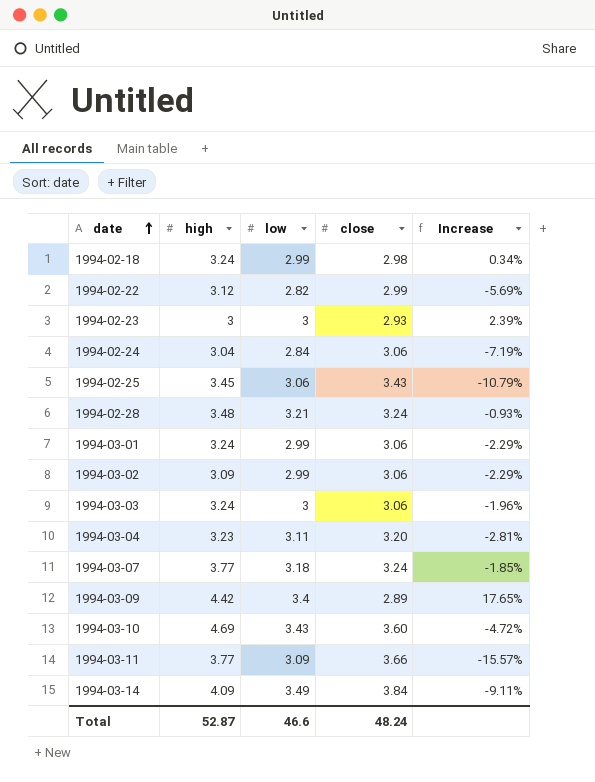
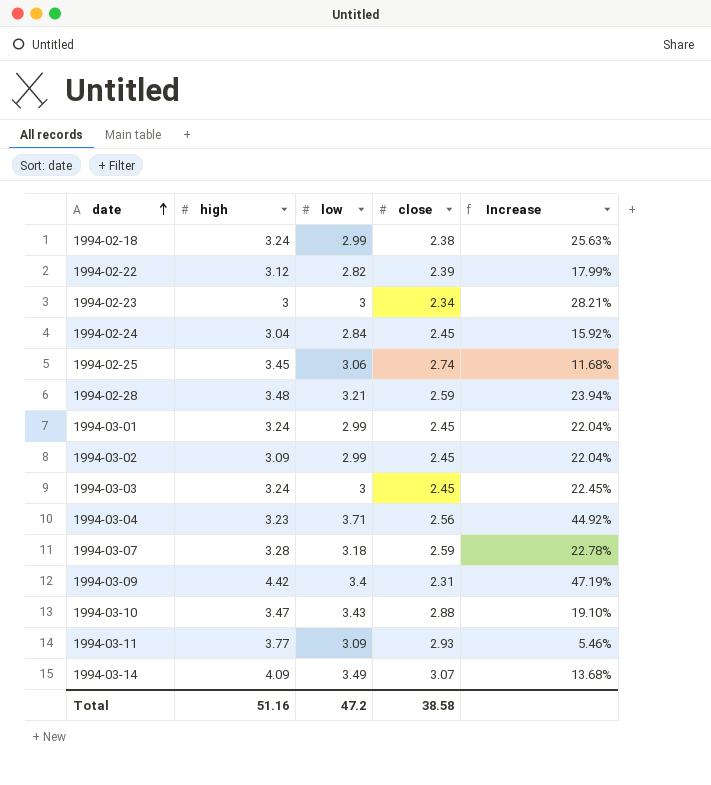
1994-02-18 | close: 2.98 -> 2.38
1994-02-18 | Increase: 0.34% -> 25.63%
1994-02-22 | close: 2.99 -> 2.39
1994-02-22 | Increase: -5.69% -> 17.99%
1994-02-23 | close: 2.93 -> 2.34
1994-02-23 | Increase: 2.39% -> 28.21%
1994-02-24 | close: 3.06 -> 2.45
1994-02-24 | Increase: -7.19% -> 15.92%
1994-02-25 | close: 3.43 -> 2.74
1994-02-25 | Increase: -10.79% -> 11.68%
1994-02-28 | close: 3.24 -> 2.59
1994-02-28 | Increase: -0.93% -> 23.94%
1994-03-01 | close: 3.06 -> 2.45
1994-03-01 | Increase: -2.29% -> 22.04%
1994-03-02 | close: 3.06 -> 2.45
1994-03-02 | Increase: -2.29% -> 22.04%
1994-03-03 | close: 3.06 -> 2.45
1994-03-03 | Increase: -1.96% -> 22.45%
1994-03-04 | low: 3.11 -> 3.71
1994-03-04 | close: 3.20 -> 2.56
1994-03-04 | Increase: -2.81% -> 44.92%
1994-03-07 | high: 3.77 -> 3.28
1994-03-07 | close: 3.24 -> 2.59
1994-03-07 | Increase: -1.85% -> 22.78%
1994-03-09 | close: 2.89 -> 2.31
1994-03-09 | Increase: 17.65% -> 47.19%
1994-03-10 | high: 4.69 -> 3.47
1994-03-10 | close: 3.60 -> 2.88
1994-03-10 | Increase: -4.72% -> 19.10%
1994-03-11 | close: 3.66 -> 2.93
1994-03-11 | Increase: -15.57% -> 5.46%
1994-03-14 | close: 3.84 -> 3.07
1994-03-14 | Increase: -9.11% -> 13.68%
Total | high: 52.87 -> 51.16
Total | low: 46.6 -> 47.2
Total | close: 48.24 -> 38.58

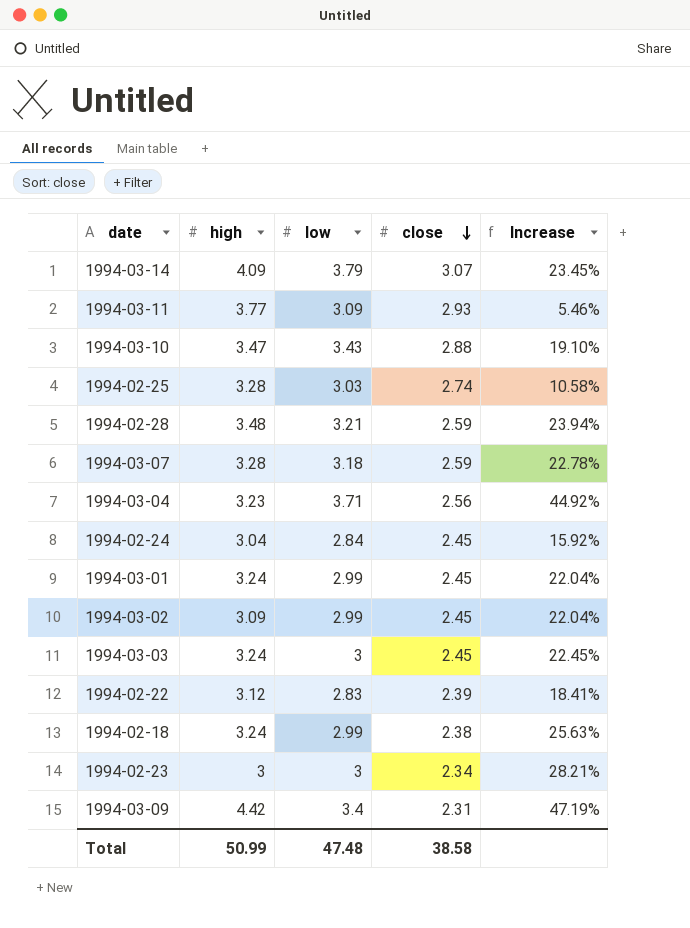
row order: date ascending -> close descending
1994-03-14 | low: 3.49 -> 3.79
1994-03-14 | Increase: 13.68% -> 23.45%
1994-02-25 | high: 3.45 -> 3.28
1994-02-25 | low: 3.06 -> 3.03
1994-02-25 | Increase: 11.68% -> 10.58%
1994-02-22 | low: 2.82 -> 2.83
1994-02-22 | Increase: 17.99% -> 18.41%
Total | high: 51.16 -> 50.99
Total | low: 47.2 -> 47.48

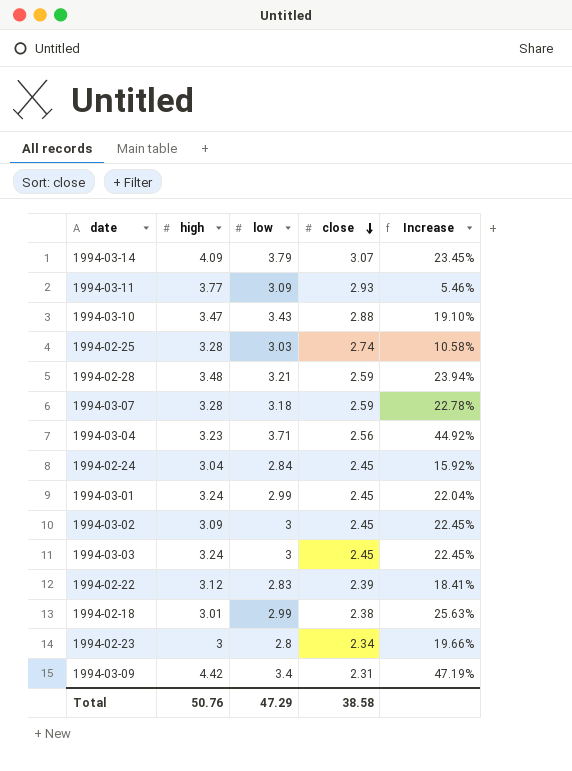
1994-03-02 | low: 2.99 -> 3
1994-03-02 | Increase: 22.04% -> 22.45%
1994-02-18 | high: 3.24 -> 3.01
1994-02-23 | low: 3 -> 2.8
1994-02-23 | Increase: 28.21% -> 19.66%
Total | high: 50.99 -> 50.76
Total | low: 47.48 -> 47.29

